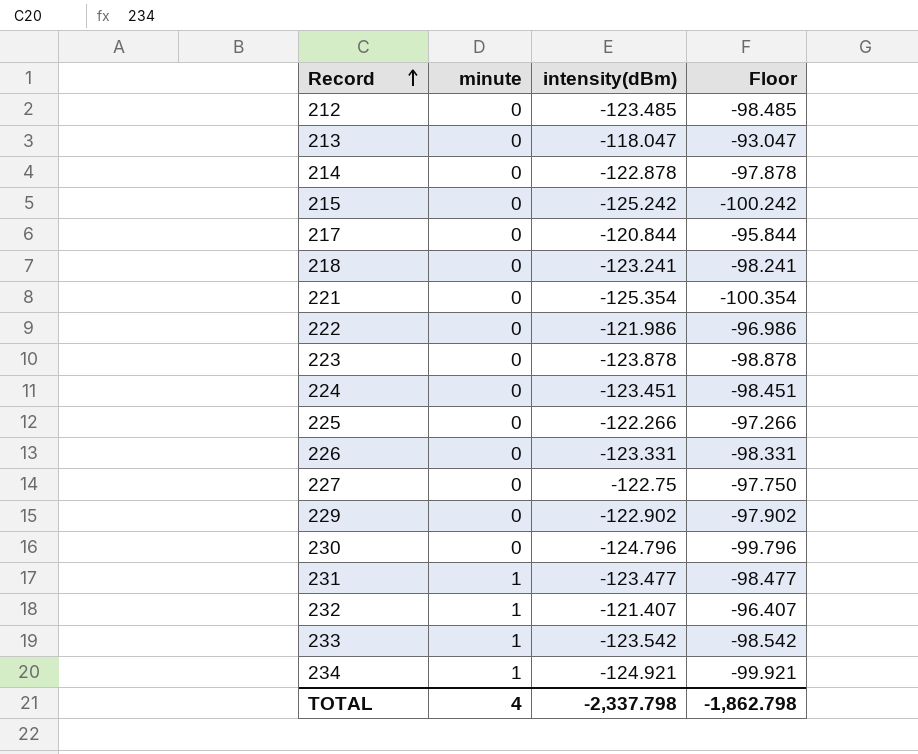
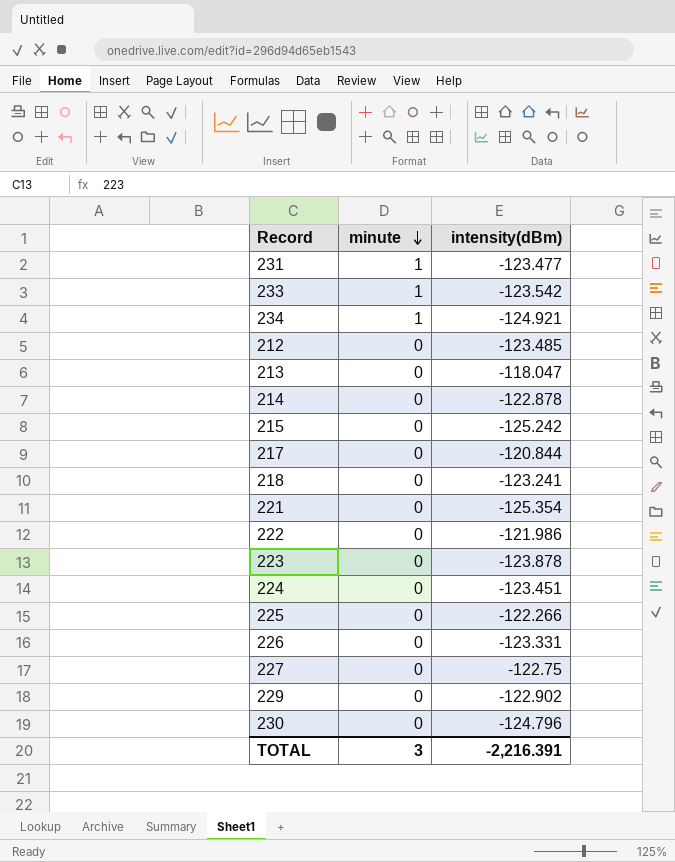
row order: Record ascending -> minute descending
column Floor | formula: [intensity(dBm)] + 25 -> none
row 232: 1 | -121.407 | -96.407 -> none
TOTAL | minute: 4 -> 3
TOTAL | intensity(dBm): -2,337.798 -> -2,216.391

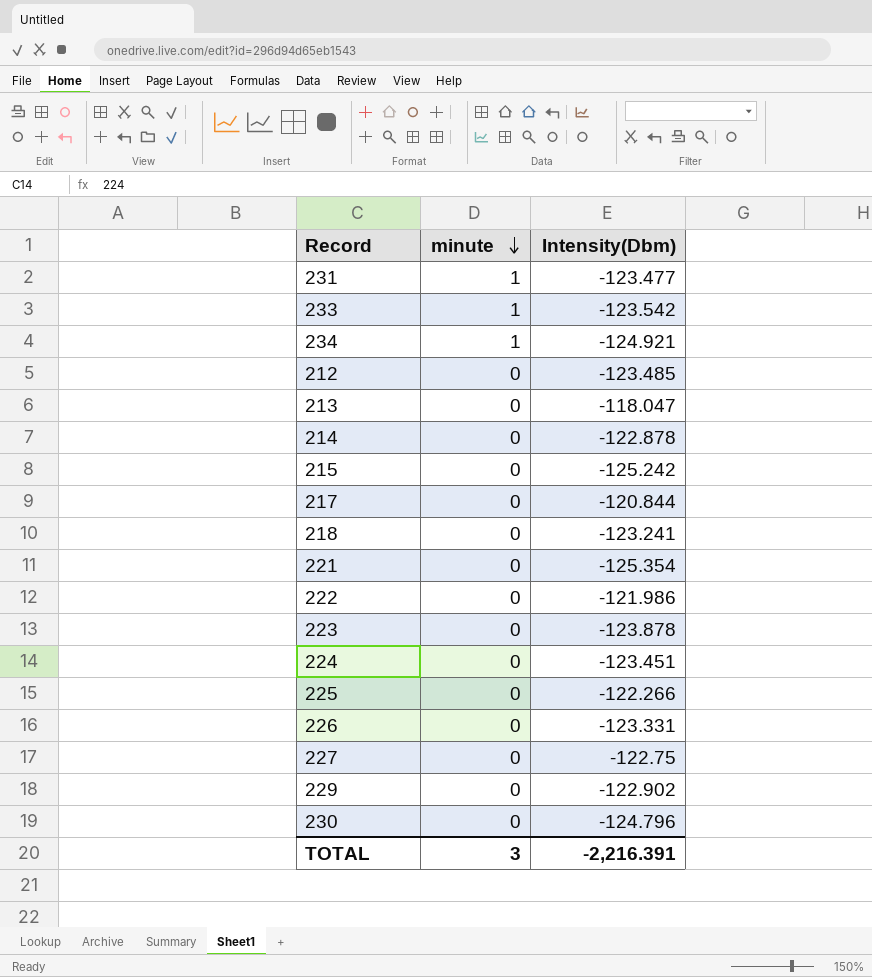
column name: intensity(dBm) -> Intensity(Dbm)

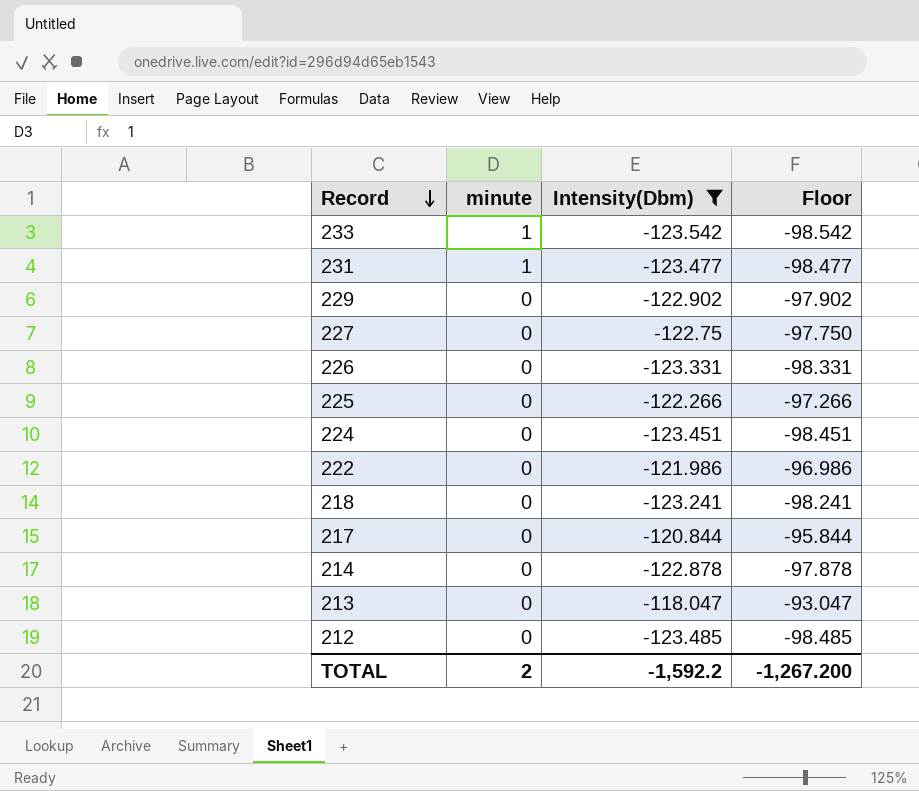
filter: none -> Intensity(Dbm) >= -123.542
row order: minute descending -> Record descending
column Floor | formula: none -> [Intensity(Dbm)] + 25
TOTAL | minute: 3 -> 2
TOTAL | Intensity(Dbm): -2,216.391 -> -1,592.2

